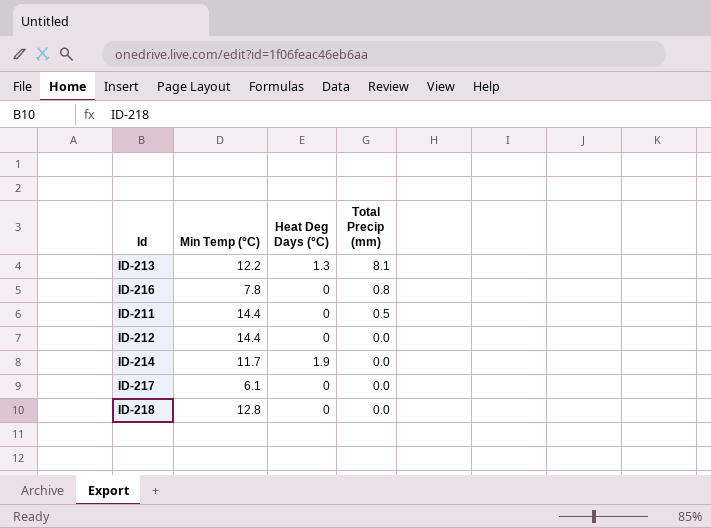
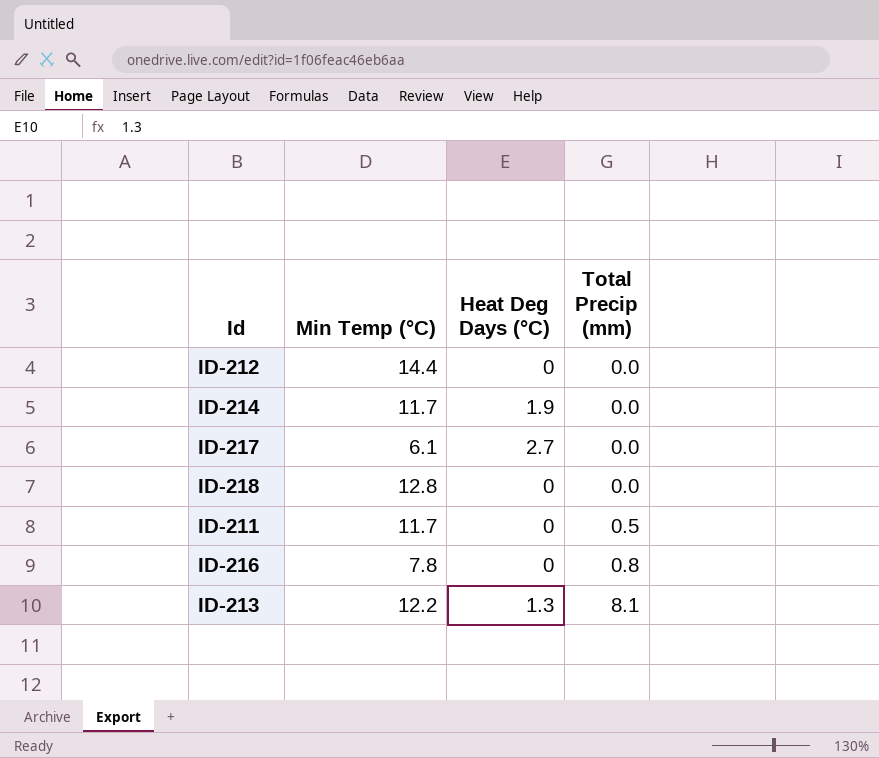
row order: Total Precip (mm) descending -> Total Precip (mm) ascending
ID-217 | Heat Deg Days (°C): 0 -> 2.7
ID-211 | Min Temp (°C): 14.4 -> 11.7

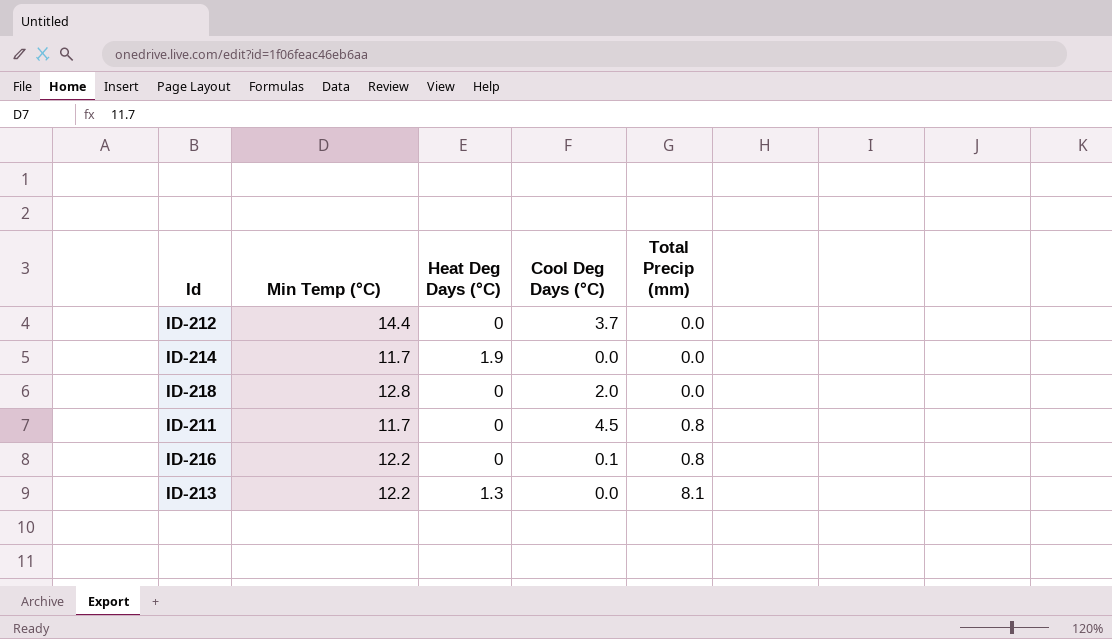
column Cool Deg Days (°C) | position: none -> 4
row ID-217: 6.1 | 2.7 | 0.0 -> none
ID-211 | Total Precip (mm): 0.5 -> 0.8
ID-216 | Min Temp (°C): 7.8 -> 12.2

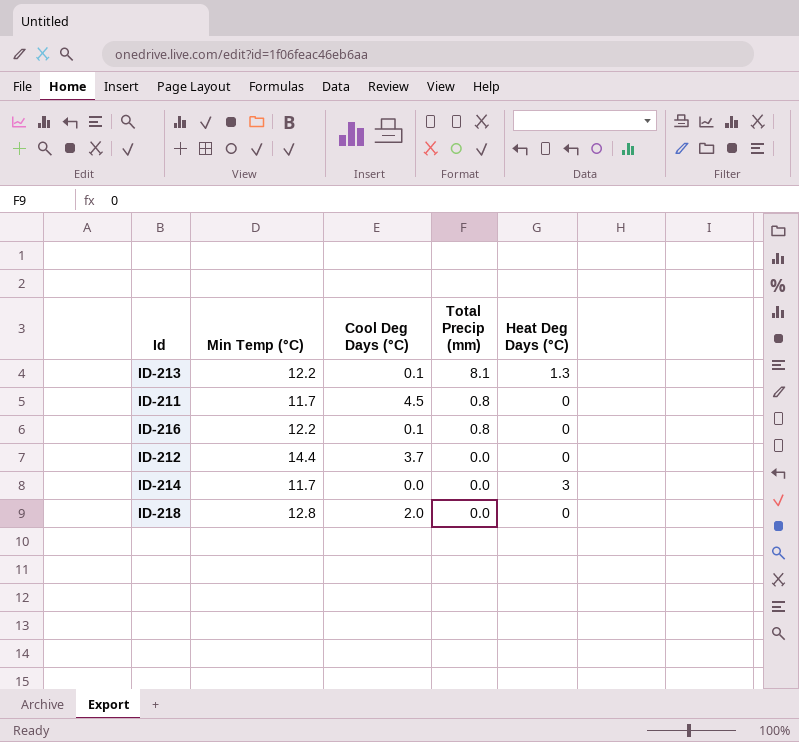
row order: Total Precip (mm) ascending -> Total Precip (mm) descending
column Heat Deg Days (°C) | position: 3 -> 5
ID-213 | Cool Deg Days (°C): 0.0 -> 0.1
ID-214 | Heat Deg Days (°C): 1.9 -> 3

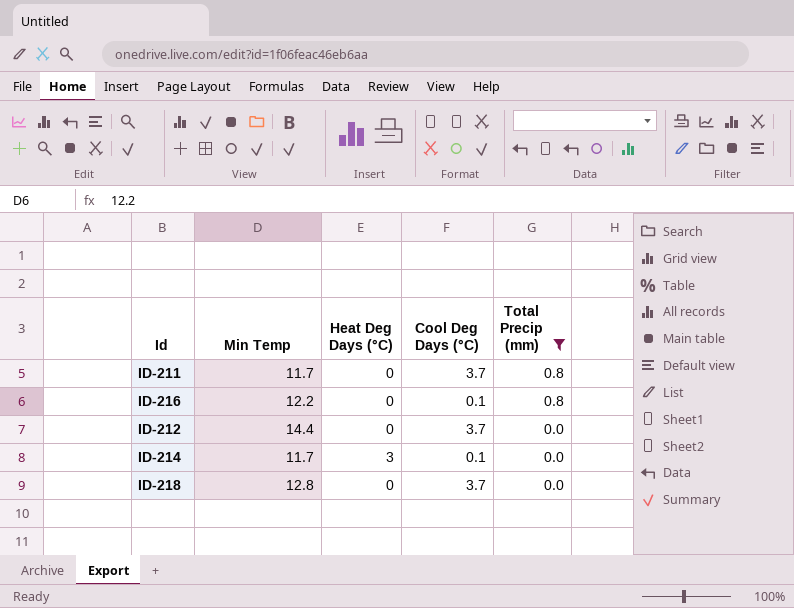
filter: none -> Total Precip (mm) != 8.1
column name: Min Temp (°C) -> Min Temp
column Heat Deg Days (°C) | position: 5 -> 3
ID-211 | Cool Deg Days (°C): 4.5 -> 3.7
ID-214 | Cool Deg Days (°C): 0.0 -> 0.1
ID-218 | Cool Deg Days (°C): 2.0 -> 3.7

